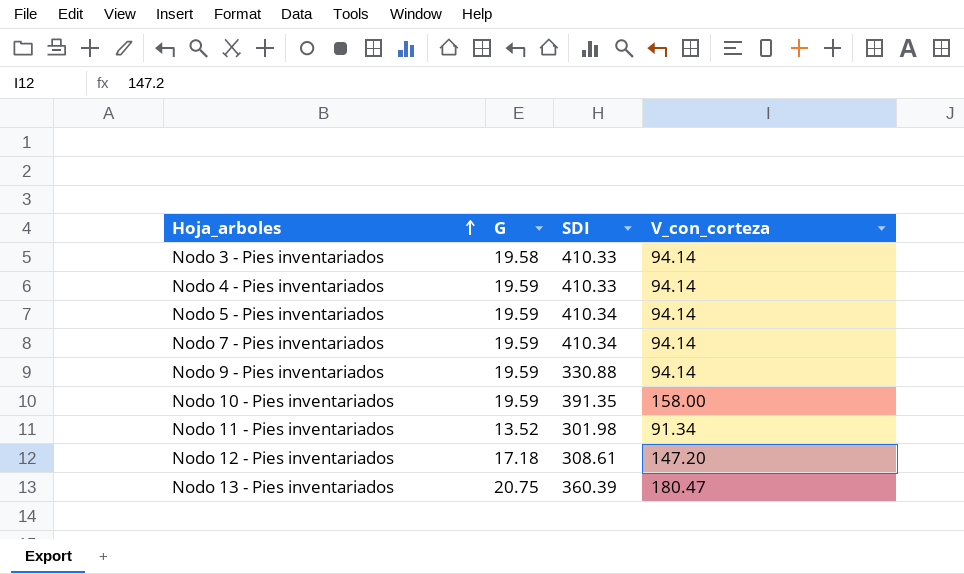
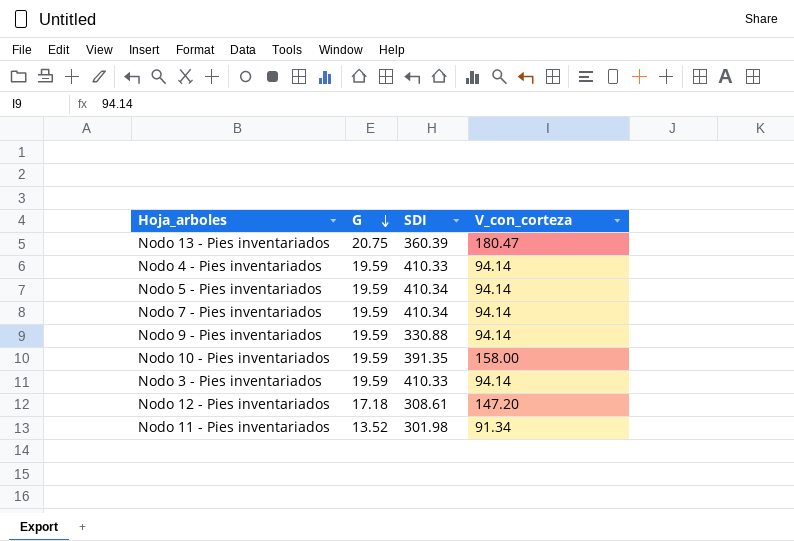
row order: Hoja_arboles ascending -> G descending
Nodo 3 - Pies inventariados | G: 19.58 -> 19.59

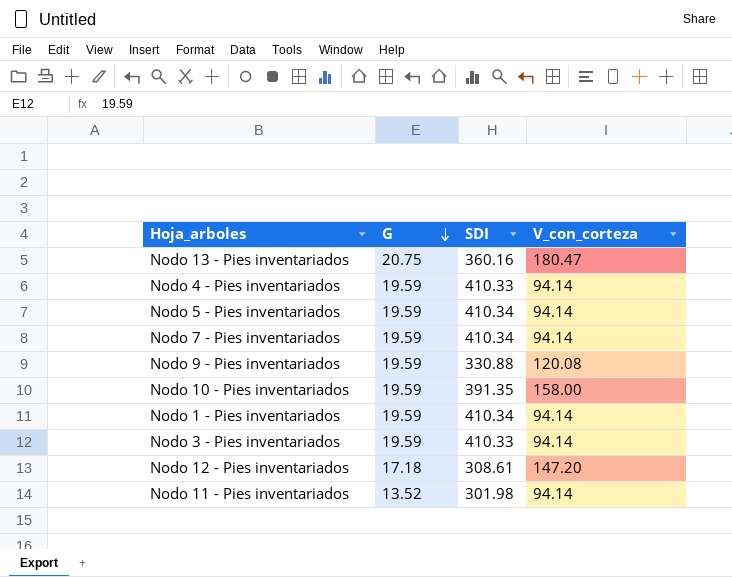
Nodo 13 - Pies inventariados | SDI: 360.39 -> 360.16
Nodo 9 - Pies inventariados | V_con_corteza: 94.14 -> 120.08
row Nodo 1 - Pies inventariados: none -> 19.59 | 410.34 | 94.14
Nodo 11 - Pies inventariados | V_con_corteza: 91.34 -> 94.14

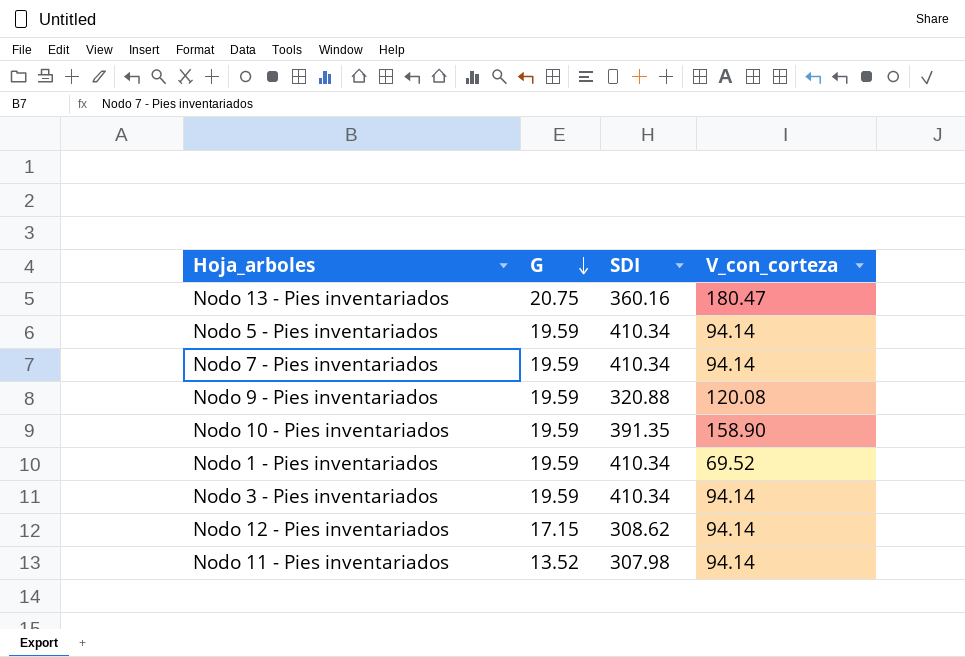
row Nodo 4 - Pies inventariados: 19.59 | 410.33 | 94.14 -> none
Nodo 9 - Pies inventariados | SDI: 330.88 -> 320.88
Nodo 10 - Pies inventariados | V_con_corteza: 158.00 -> 158.90
Nodo 1 - Pies inventariados | V_con_corteza: 94.14 -> 69.52
Nodo 3 - Pies inventariados | SDI: 410.33 -> 410.34
Nodo 12 - Pies inventariados | G: 17.18 -> 17.15
Nodo 12 - Pies inventariados | SDI: 308.61 -> 308.62
Nodo 12 - Pies inventariados | V_con_corteza: 147.20 -> 94.14
Nodo 11 - Pies inventariados | SDI: 301.98 -> 307.98

